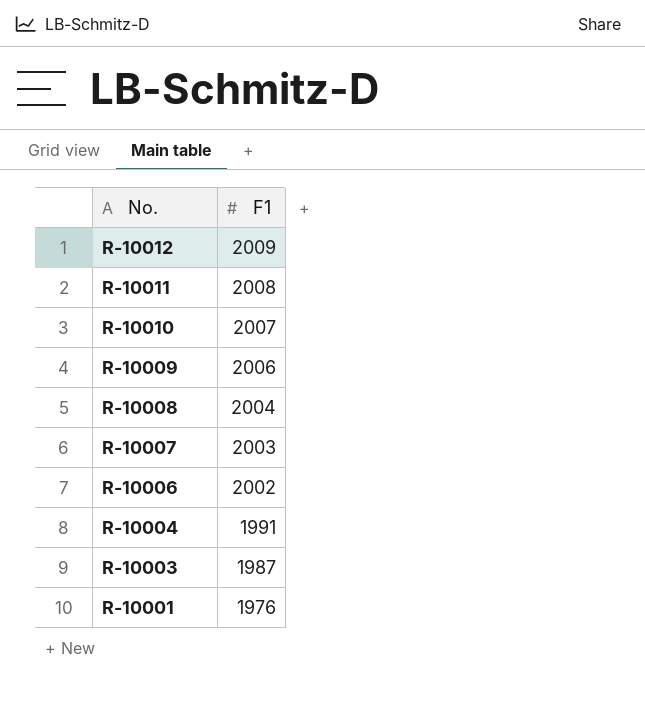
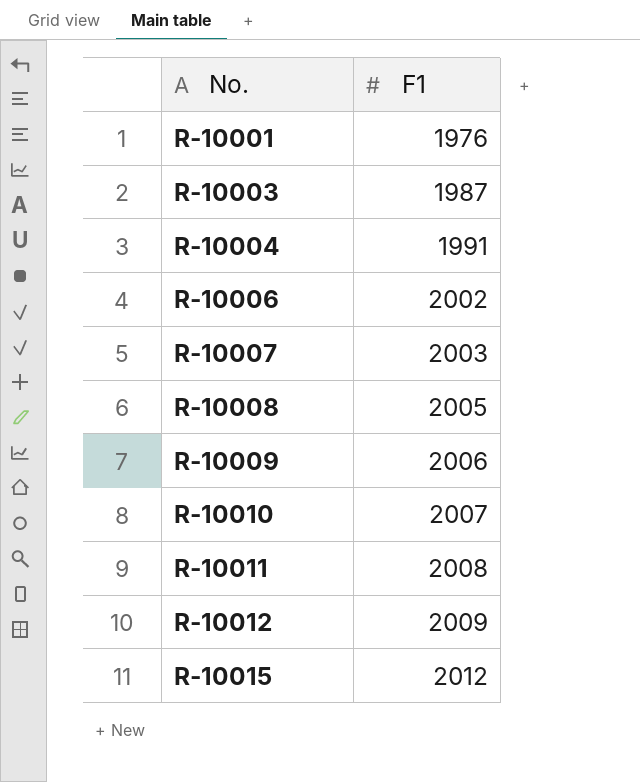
row order: No. descending -> No. ascending
R-10008 | F1: 2004 -> 2005
row R-10015: none -> 2012

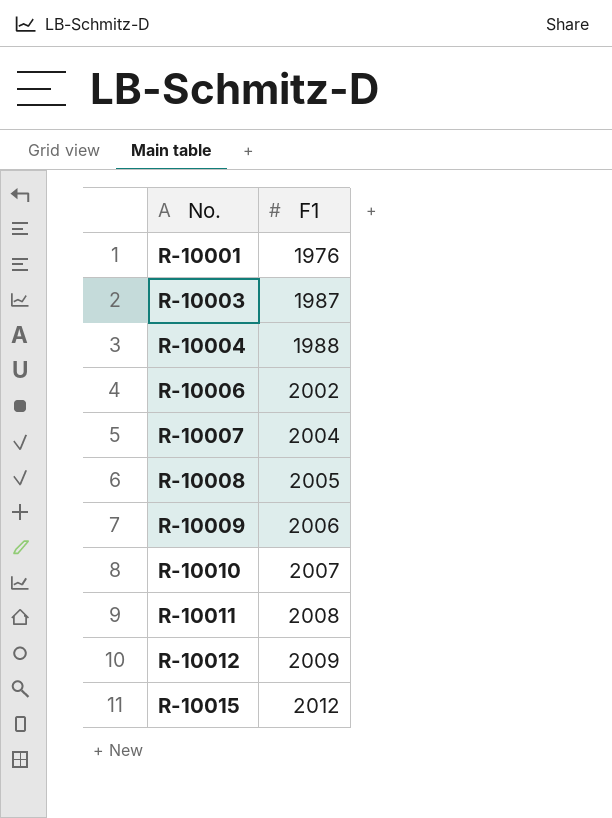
R-10004 | F1: 1991 -> 1988
R-10007 | F1: 2003 -> 2004

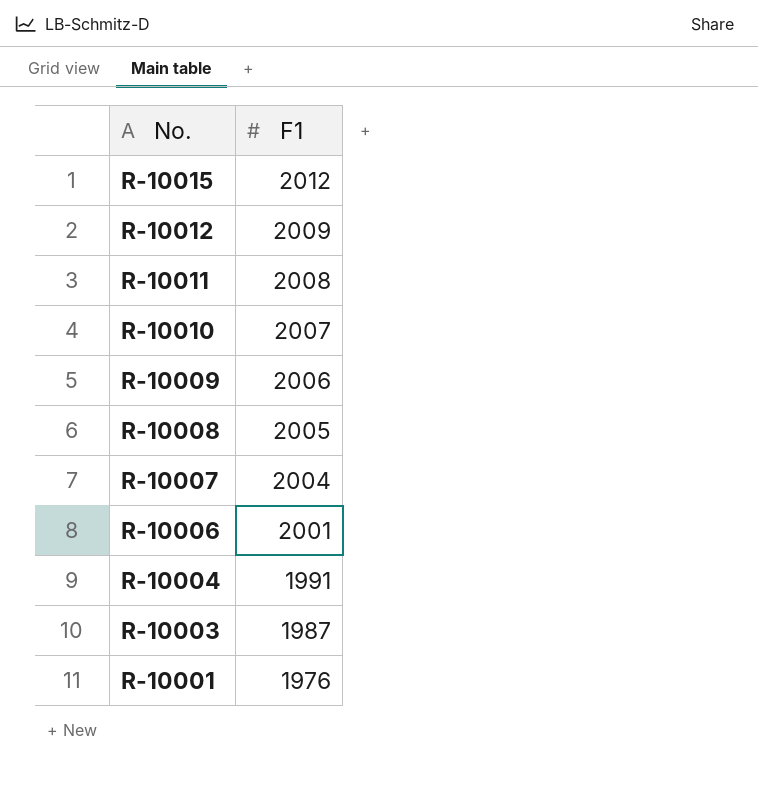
row order: No. ascending -> No. descending
R-10006 | F1: 2002 -> 2001
R-10004 | F1: 1988 -> 1991

